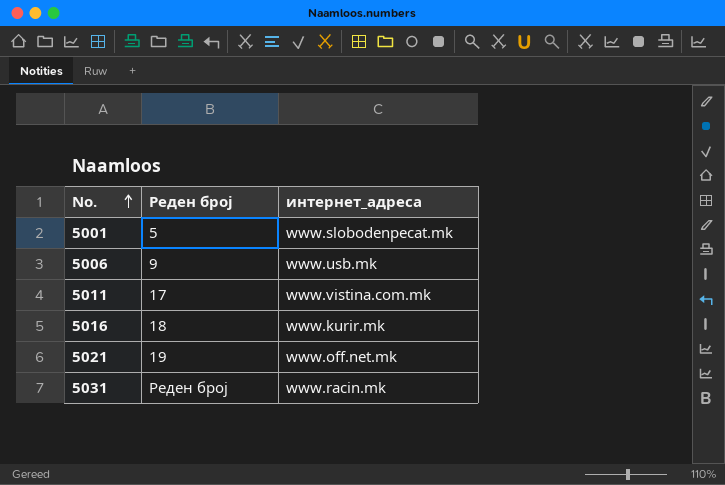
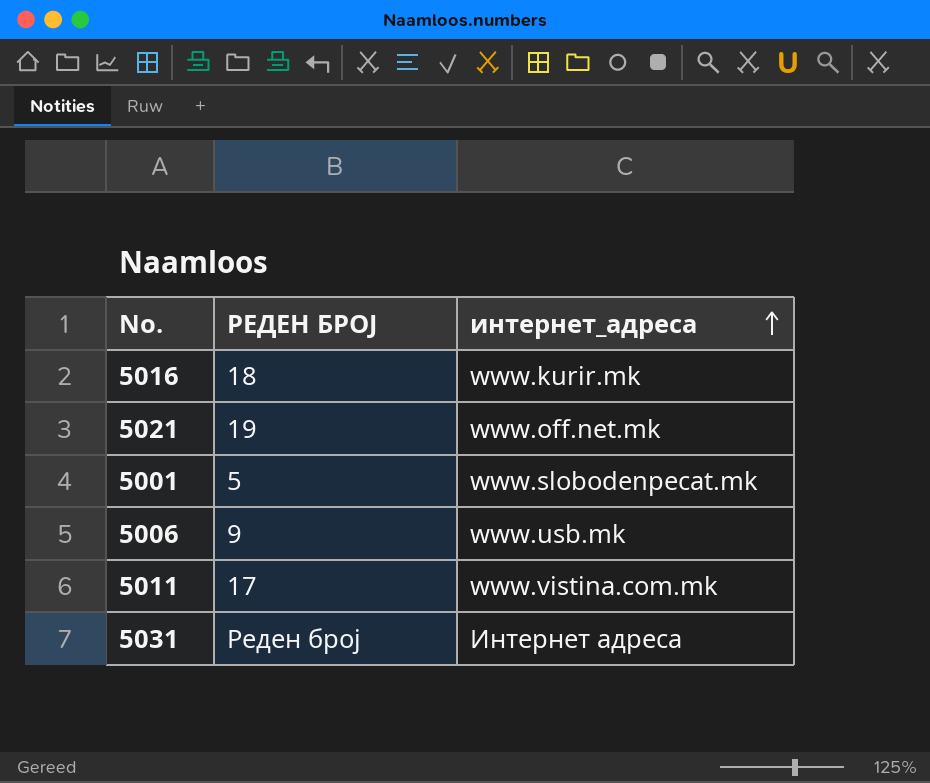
row order: No. ascending -> интернет_адреса ascending
column name: Реден број -> РЕДЕН БРОЈ
5031 | интернет_адреса: www.racin.mk -> Интернет адреса

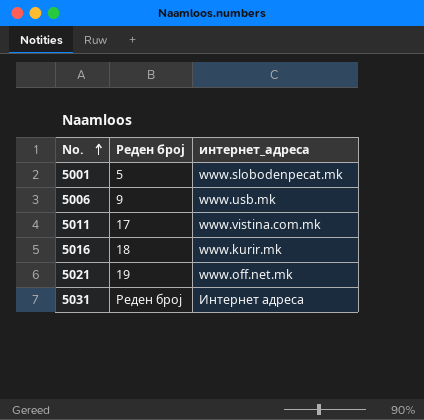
row order: интернет_адреса ascending -> No. ascending
column name: РЕДЕН БРОЈ -> Реден број

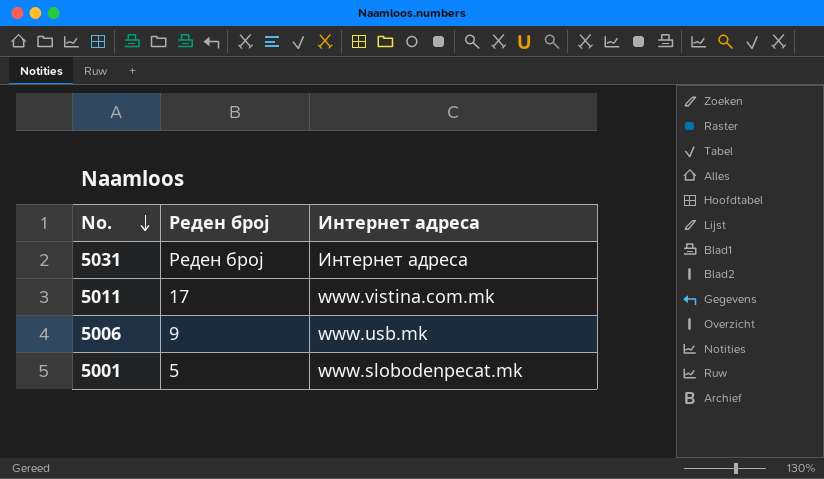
row order: No. ascending -> No. descending
column name: интернет_адреса -> Интернет адреса
row 5016: 18 | www.kurir.mk -> none
row 5021: 19 | www.off.net.mk -> none

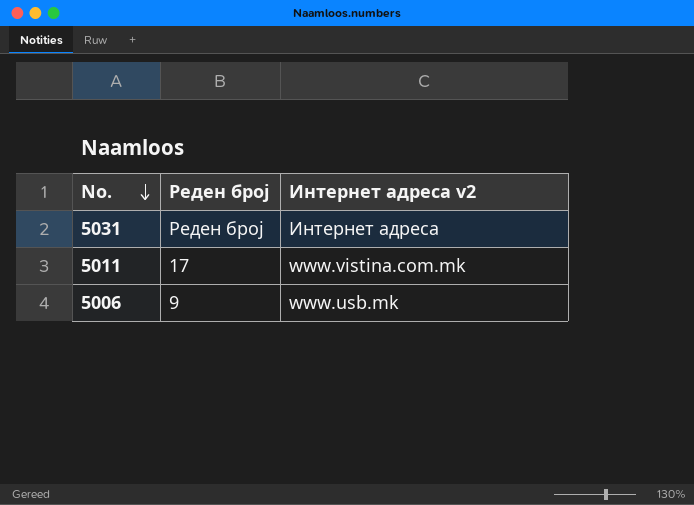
column name: Интернет адреса -> Интернет адреса v2
row 5001: 5 | www.slobodenpecat.mk -> none

